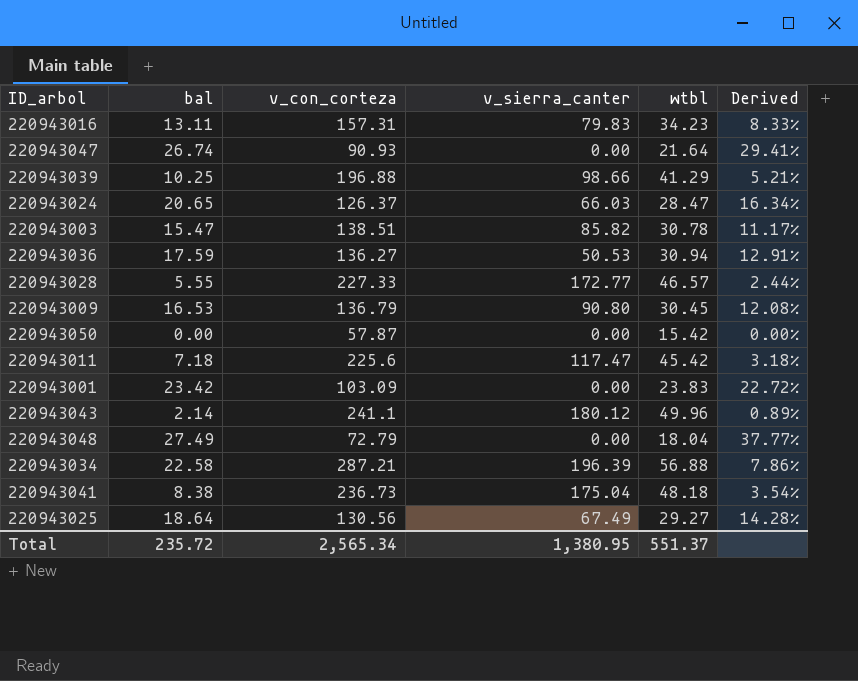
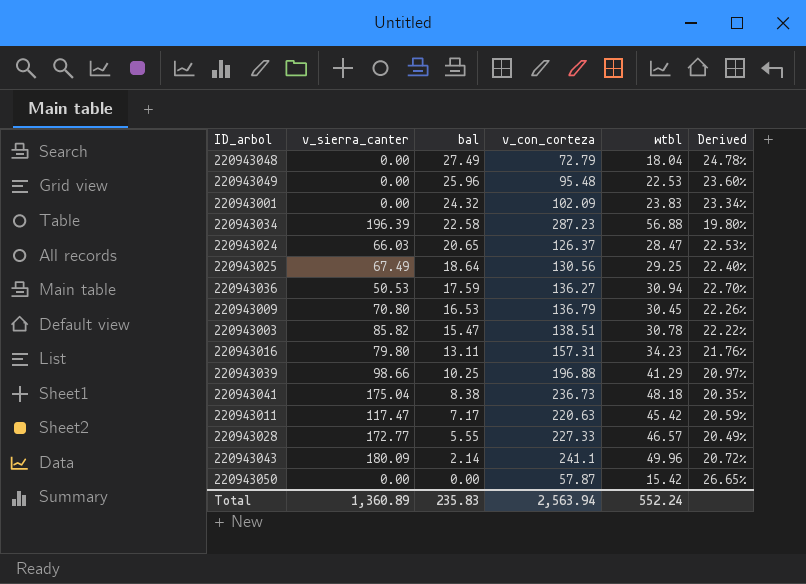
row order: none -> bal descending
column v_sierra_canter | position: 4 -> 2
column Derived | formula: [bal] / [v_con_corteza] -> [wtbl] / [v_con_corteza]
row 220943047: 26.74 | 90.93 | 0.00 | 21.64 | 29.41% -> none
row 220943049: none -> 0.00 | 25.96 | 95.48 | 22.53 | 23.60%
220943001 | bal: 23.42 -> 24.32
220943001 | v_con_corteza: 103.09 -> 102.09
220943034 | v_con_corteza: 287.21 -> 287.23
220943025 | wtbl: 29.27 -> 29.25
220943009 | v_sierra_canter: 90.80 -> 70.80
220943016 | v_sierra_canter: 79.83 -> 79.80
220943011 | bal: 7.18 -> 7.17
220943011 | v_con_corteza: 225.6 -> 220.63
220943043 | v_sierra_canter: 180.12 -> 180.09
Total | v_sierra_canter: 1,380.95 -> 1,360.89
Total | bal: 235.72 -> 235.83
Total | v_con_corteza: 2,565.34 -> 2,563.94
Total | wtbl: 551.37 -> 552.24

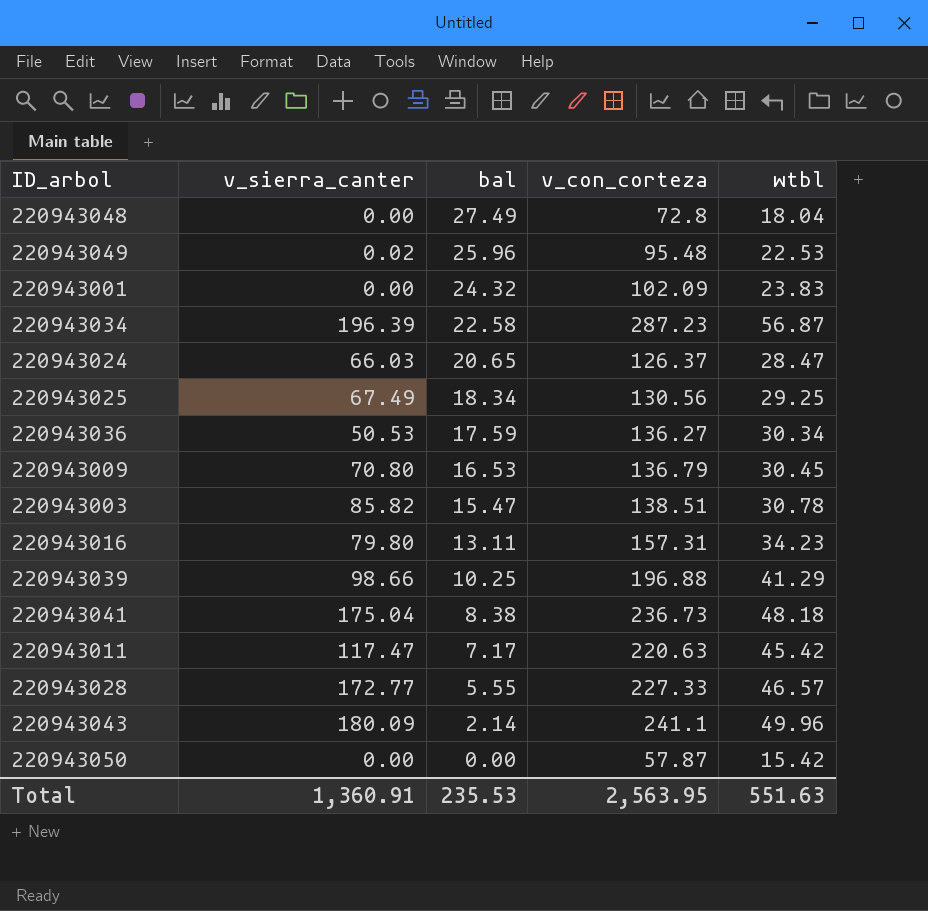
column Derived | formula: [wtbl] / [v_con_corteza] -> none
220943048 | v_con_corteza: 72.79 -> 72.8
220943049 | v_sierra_canter: 0.00 -> 0.02
220943034 | wtbl: 56.88 -> 56.87
220943025 | bal: 18.64 -> 18.34
220943036 | wtbl: 30.94 -> 30.34
Total | v_sierra_canter: 1,360.89 -> 1,360.91
Total | bal: 235.83 -> 235.53
Total | v_con_corteza: 2,563.94 -> 2,563.95
Total | wtbl: 552.24 -> 551.63

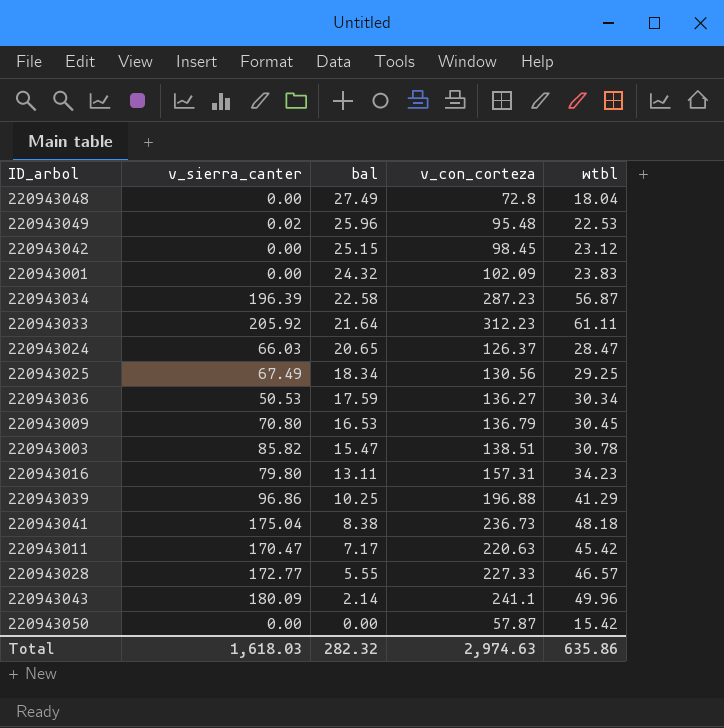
row 220943042: none -> 0.00 | 25.15 | 98.45 | 23.12
row 220943033: none -> 205.92 | 21.64 | 312.23 | 61.11
220943039 | v_sierra_canter: 98.66 -> 96.86
220943011 | v_sierra_canter: 117.47 -> 170.47
Total | v_sierra_canter: 1,360.91 -> 1,618.03
Total | bal: 235.53 -> 282.32
Total | v_con_corteza: 2,563.95 -> 2,974.63
Total | wtbl: 551.63 -> 635.86

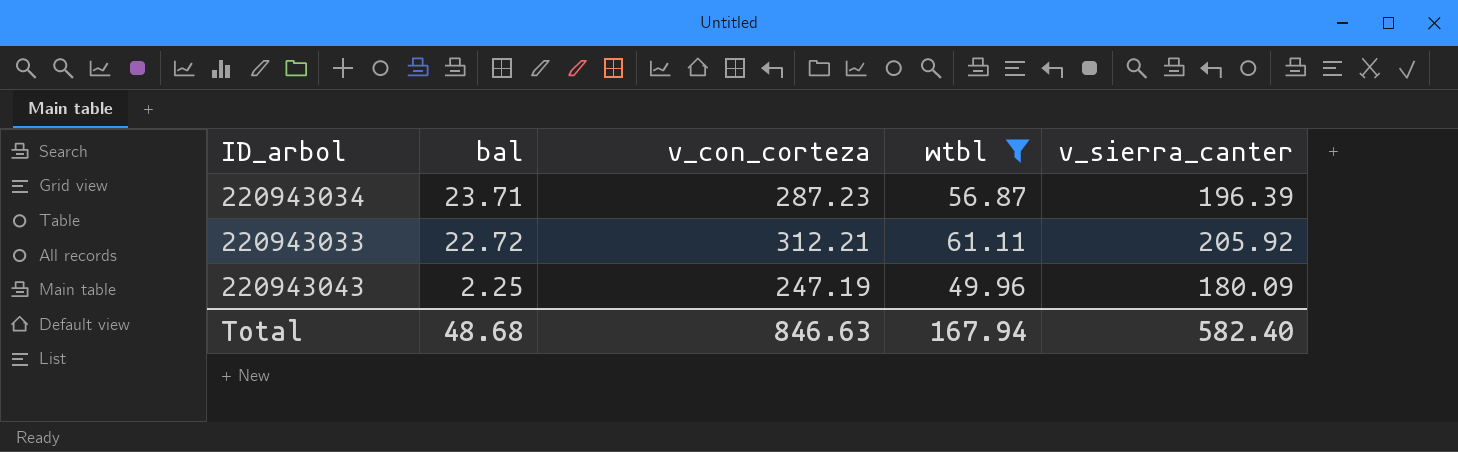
filter: none -> wtbl >= 49.96
column v_sierra_canter | position: 2 -> 5
220943034 | bal: 22.58 -> 23.71
220943033 | bal: 21.64 -> 22.72
220943033 | v_con_corteza: 312.23 -> 312.21
220943043 | bal: 2.14 -> 2.25
220943043 | v_con_corteza: 241.1 -> 247.19
Total | bal: 282.32 -> 48.68
Total | v_con_corteza: 2,974.63 -> 846.63
Total | wtbl: 635.86 -> 167.94
Total | v_sierra_canter: 1,618.03 -> 582.40

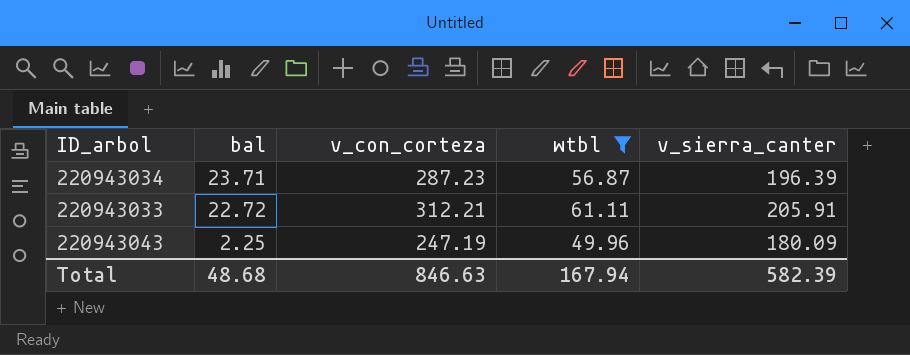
220943033 | v_sierra_canter: 205.92 -> 205.91
Total | v_sierra_canter: 582.40 -> 582.39

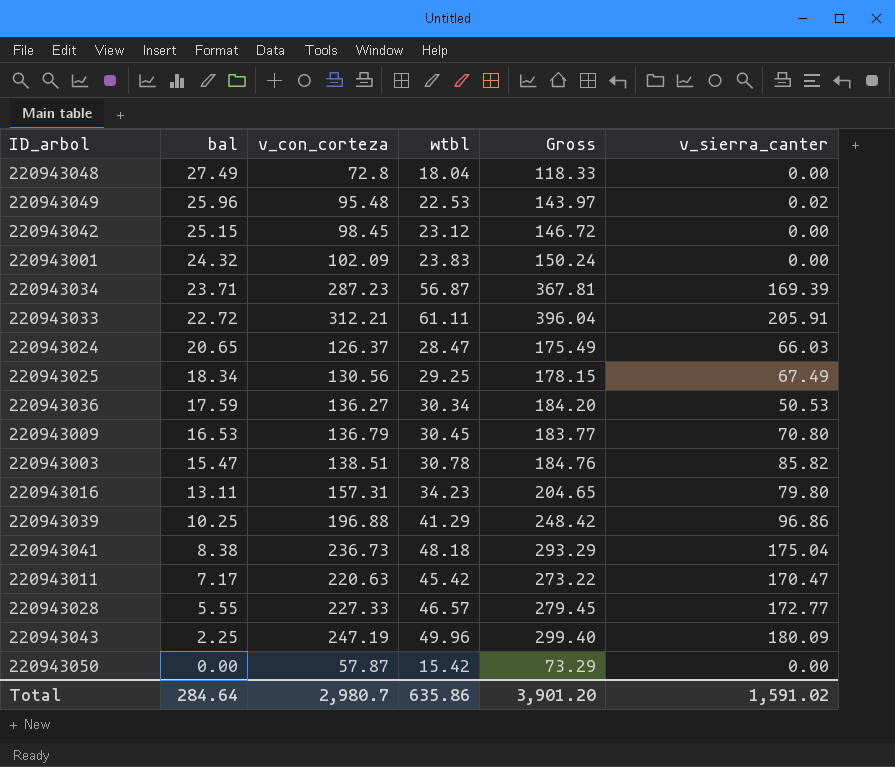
filter: wtbl >= 49.96 -> none
column Gross | formula: none -> [bal] + [v_con_corteza] + [wtbl]
220943034 | v_sierra_canter: 196.39 -> 169.39
Total | bal: 48.68 -> 284.64
Total | v_con_corteza: 846.63 -> 2,980.7
Total | wtbl: 167.94 -> 635.86
Total | v_sierra_canter: 582.39 -> 1,591.02

